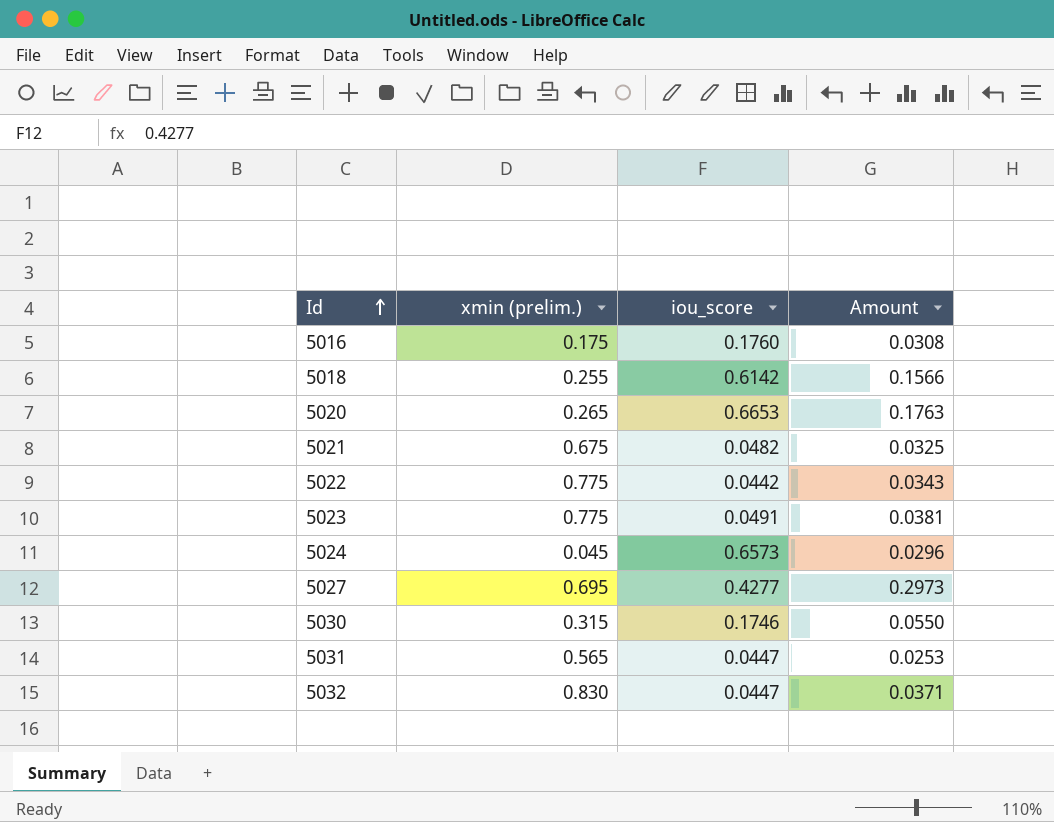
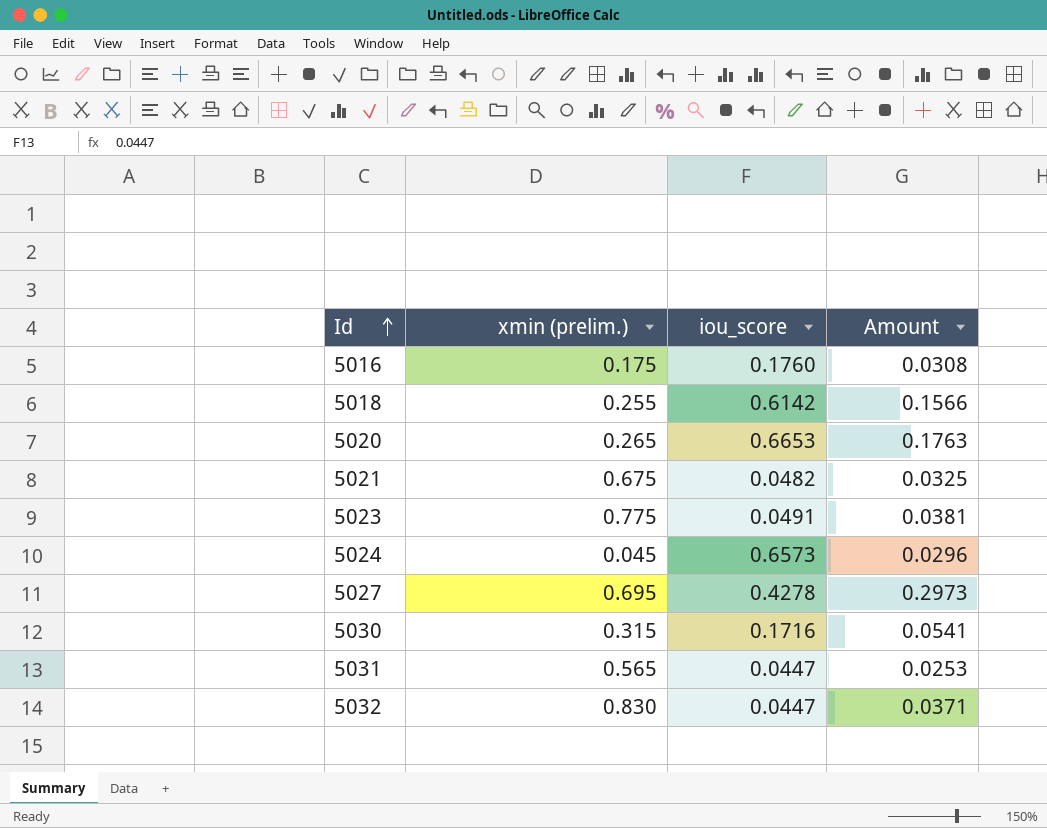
row 5022: 0.775 | 0.0442 | 0.0343 -> none
5027 | iou_score: 0.4277 -> 0.4278
5030 | iou_score: 0.1746 -> 0.1716
5030 | Amount: 0.0550 -> 0.0541

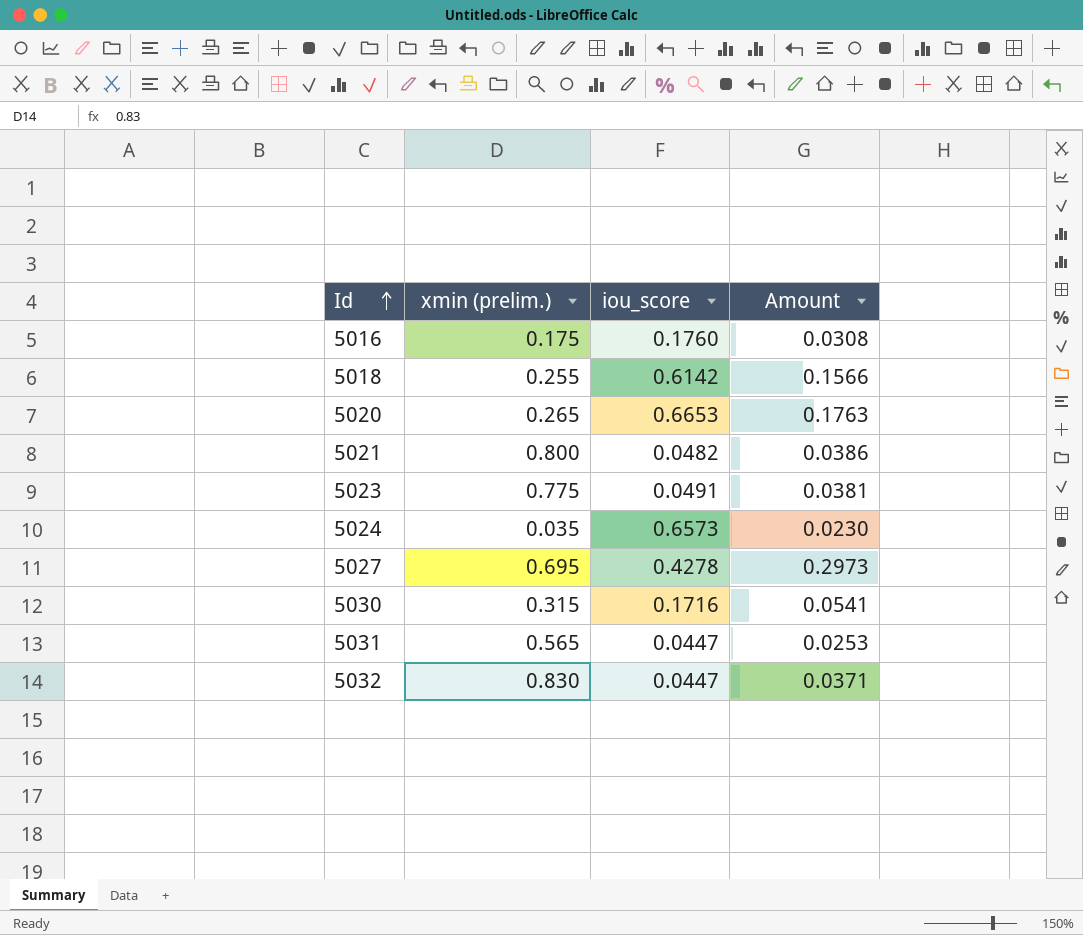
5021 | xmin (prelim.): 0.675 -> 0.800
5021 | Amount: 0.0325 -> 0.0386
5024 | xmin (prelim.): 0.045 -> 0.035
5024 | Amount: 0.0296 -> 0.0230

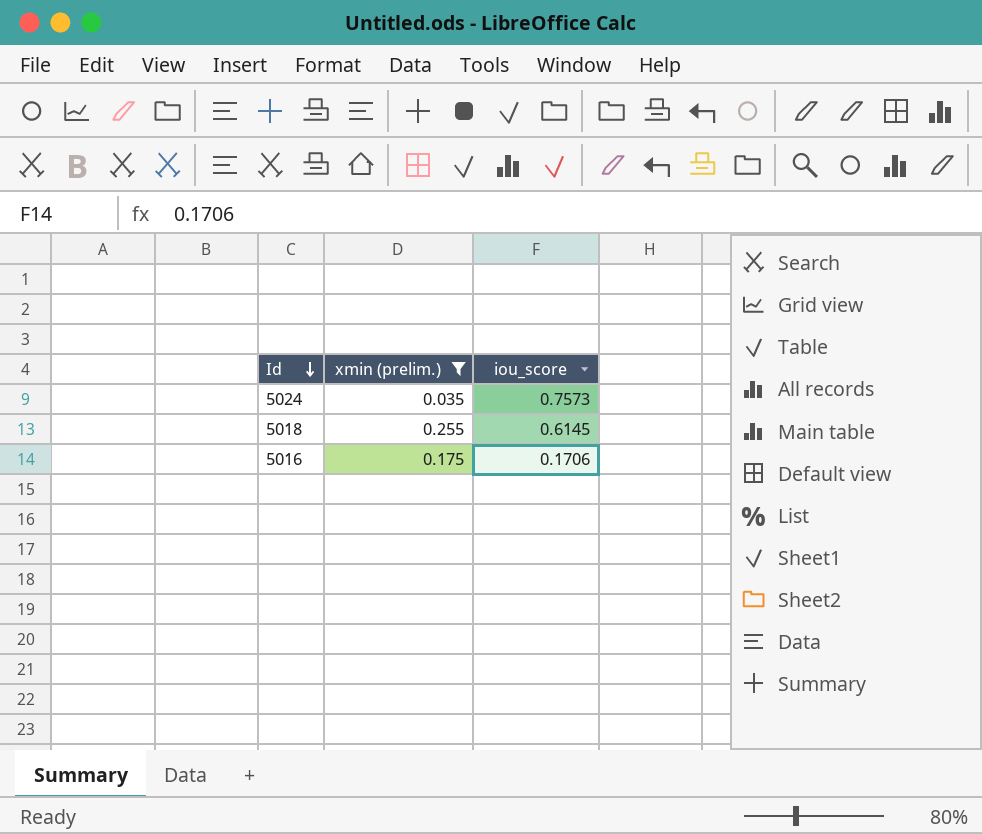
filter: none -> xmin (prelim.) <= 0.255
row order: Id ascending -> Id descending
column Amount | formula: [xmin (prelim.)] * [iou_score] -> none
5024 | iou_score: 0.6573 -> 0.7573
5018 | iou_score: 0.6142 -> 0.6145
5016 | iou_score: 0.1760 -> 0.1706

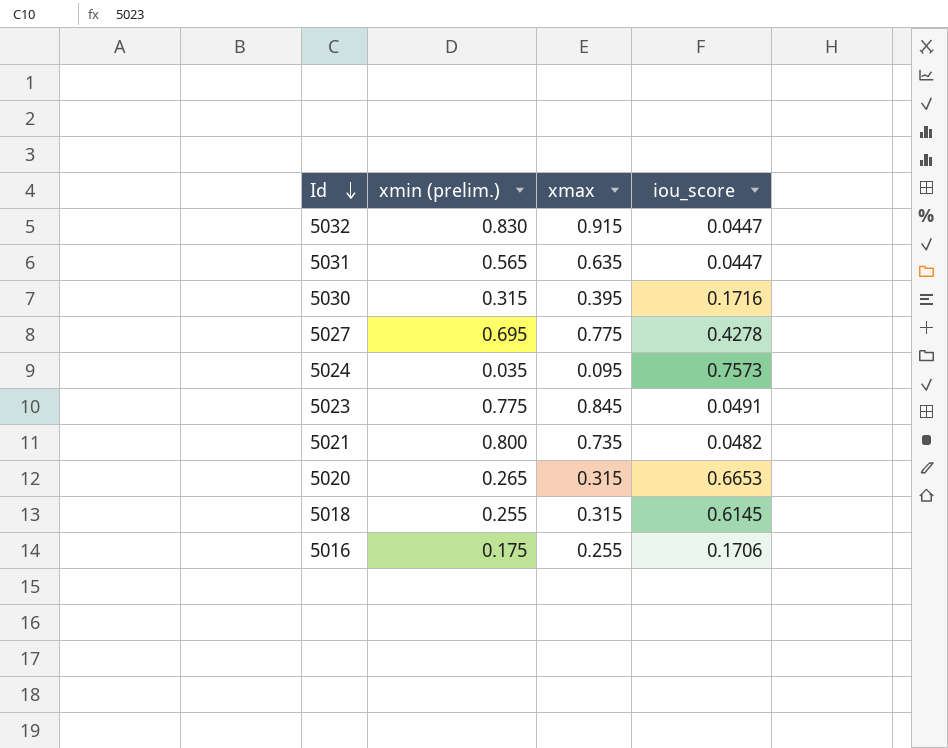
filter: xmin (prelim.) <= 0.255 -> none
column xmax | position: none -> 3

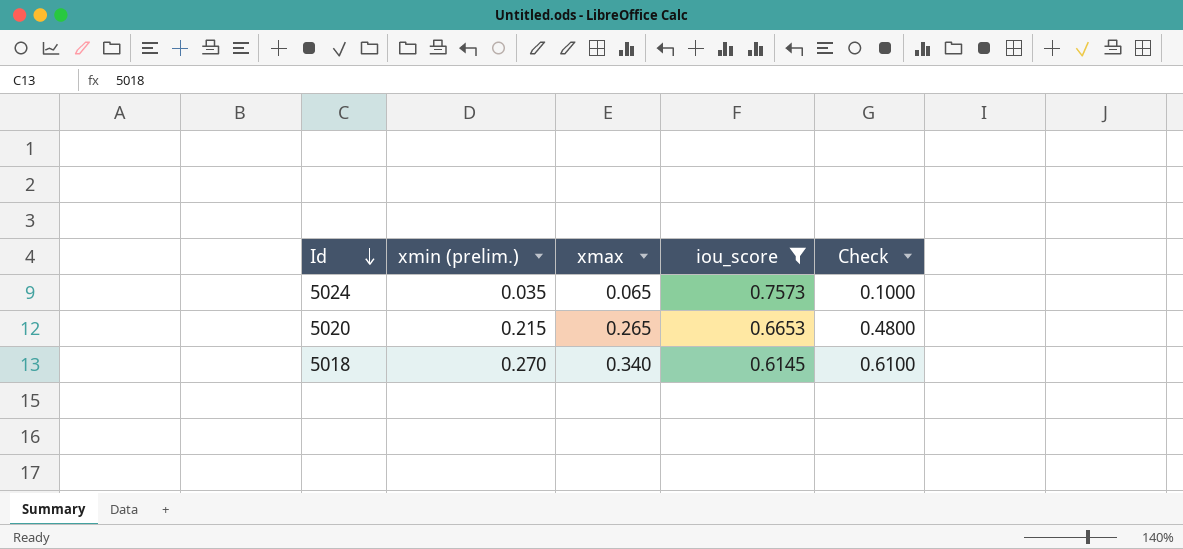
filter: none -> iou_score >= 0.6145
column Check | formula: none -> [xmin (prelim.)] + [xmax]
5024 | xmax: 0.095 -> 0.065
5020 | xmin (prelim.): 0.265 -> 0.215
5020 | xmax: 0.315 -> 0.265
5018 | xmin (prelim.): 0.255 -> 0.270
5018 | xmax: 0.315 -> 0.340

